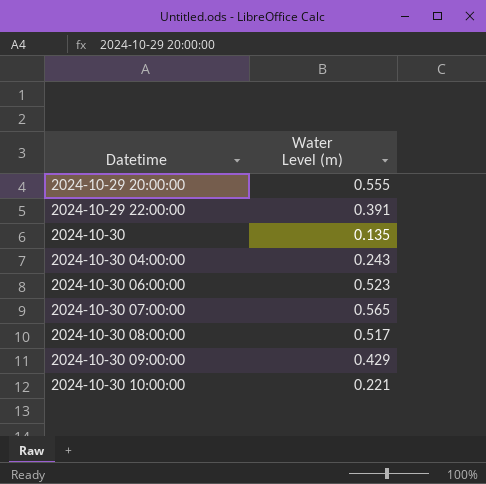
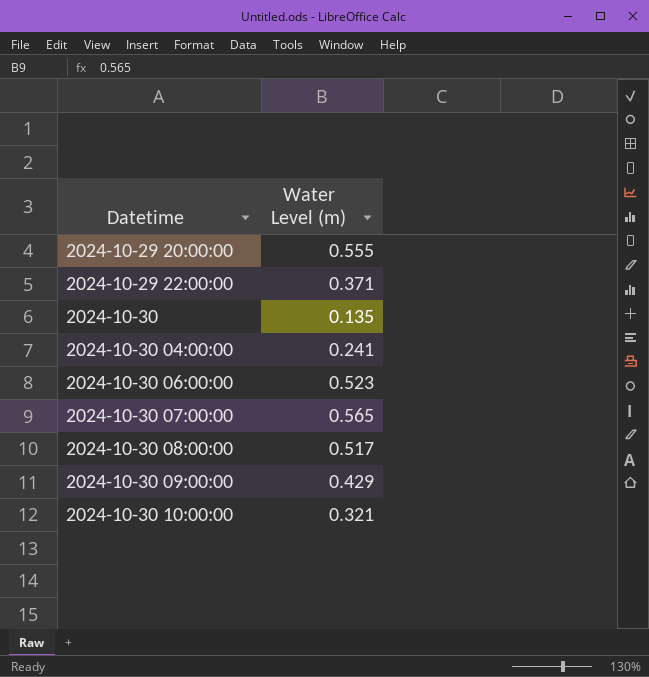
2024-10-29 22:00:00 | Water Level (m): 0.391 -> 0.371
2024-10-30 04:00:00 | Water Level (m): 0.243 -> 0.241
2024-10-30 10:00:00 | Water Level (m): 0.221 -> 0.321

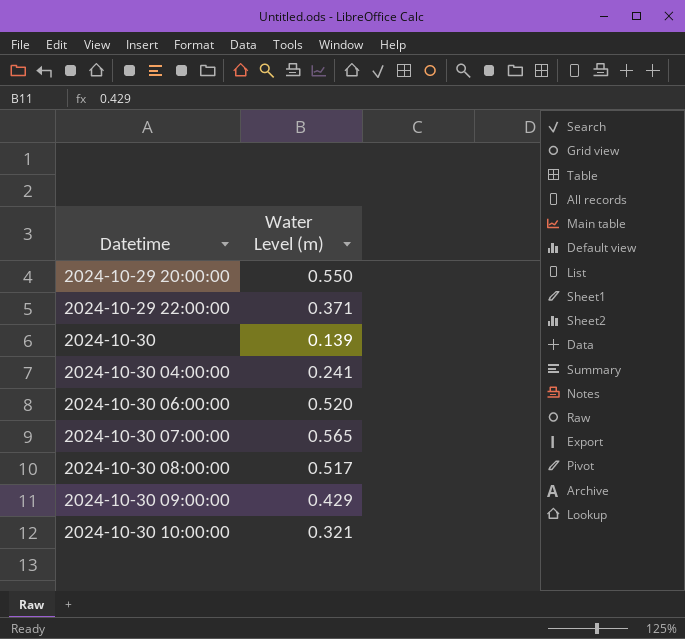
2024-10-29 20:00:00 | Water Level (m): 0.555 -> 0.550
2024-10-30 | Water Level (m): 0.135 -> 0.139
2024-10-30 06:00:00 | Water Level (m): 0.523 -> 0.520

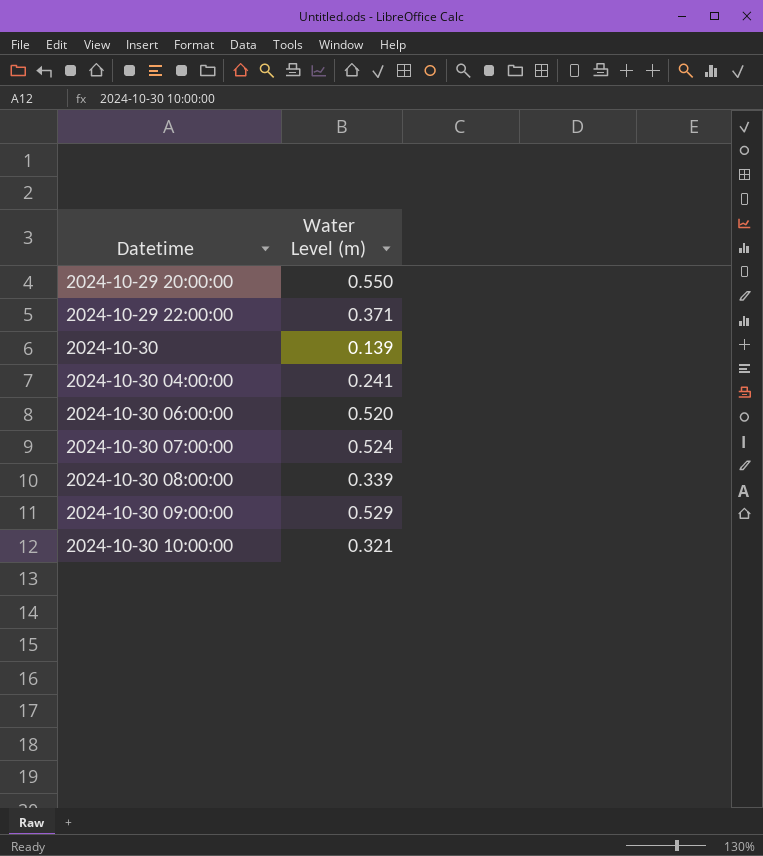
2024-10-30 07:00:00 | Water Level (m): 0.565 -> 0.524
2024-10-30 08:00:00 | Water Level (m): 0.517 -> 0.339
2024-10-30 09:00:00 | Water Level (m): 0.429 -> 0.529

